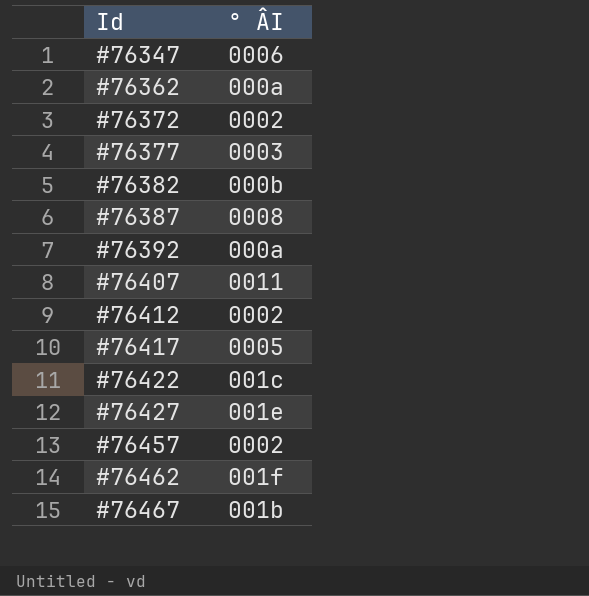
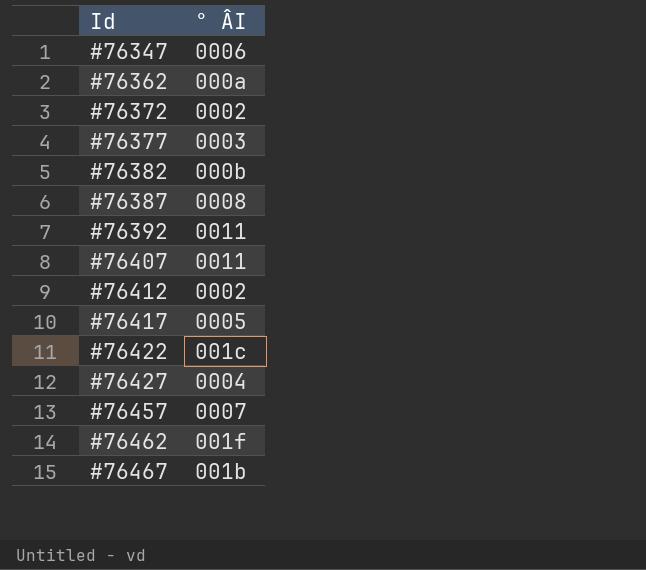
#76392 | ° ÂI: 000a -> 0011
#76427 | ° ÂI: 001e -> 0004
#76457 | ° ÂI: 0002 -> 0007

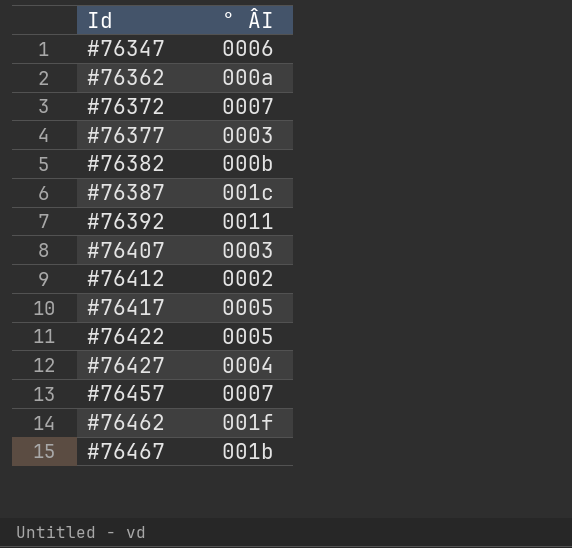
#76372 | ° ÂI: 0002 -> 0007
#76387 | ° ÂI: 0008 -> 001c
#76407 | ° ÂI: 0011 -> 0003
#76422 | ° ÂI: 001c -> 0005

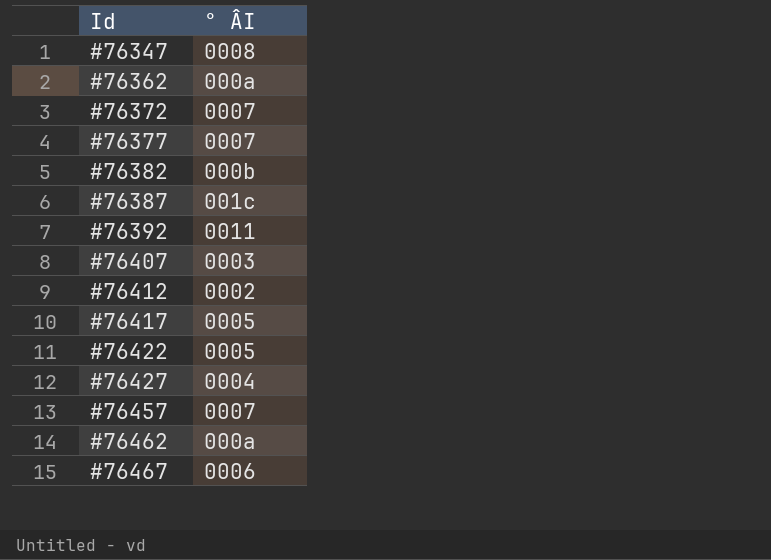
#76347 | ° ÂI: 0006 -> 0008
#76377 | ° ÂI: 0003 -> 0007
#76462 | ° ÂI: 001f -> 000a
#76467 | ° ÂI: 001b -> 0006

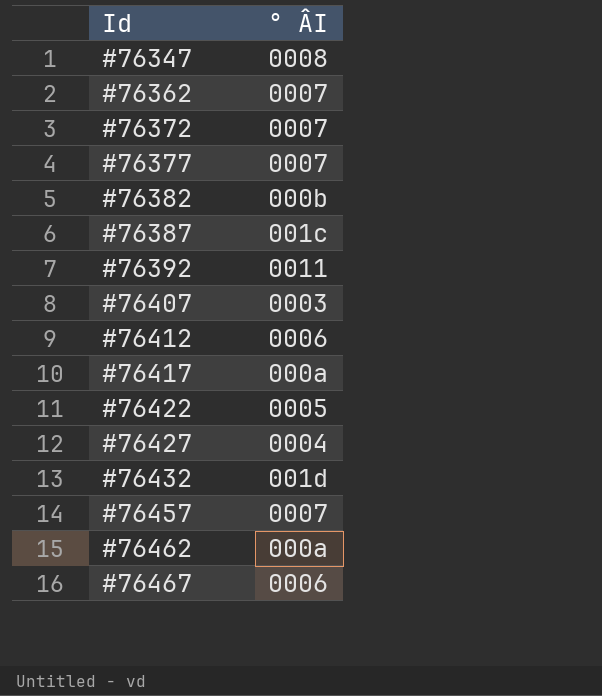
#76362 | ° ÂI: 000a -> 0007
#76412 | ° ÂI: 0002 -> 0006
#76417 | ° ÂI: 0005 -> 000a
row #76432: none -> 001d

